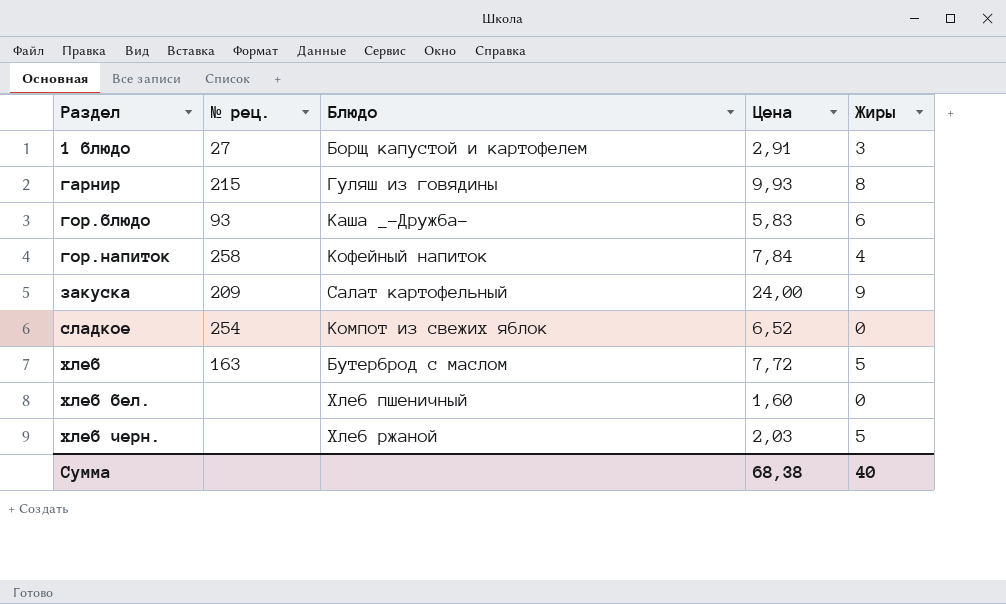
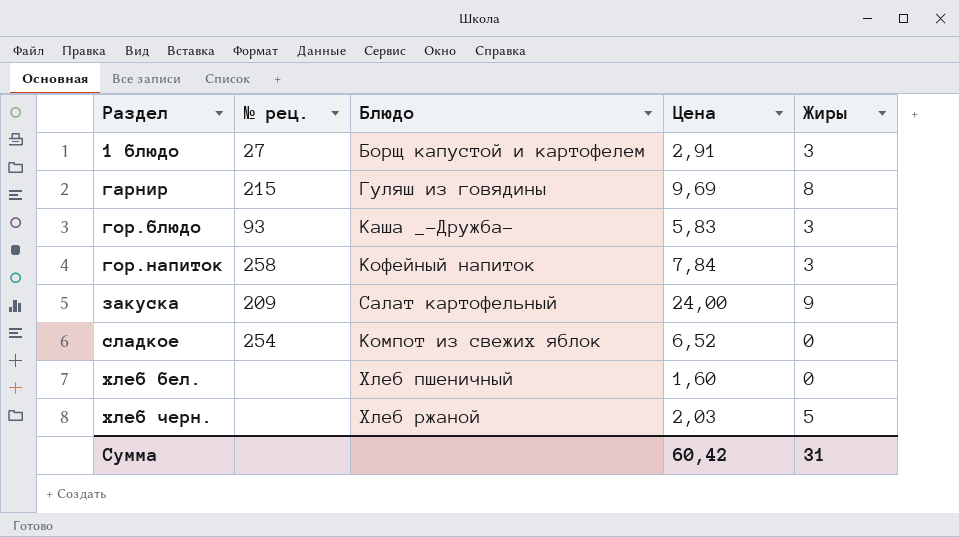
row хлеб: 163 | Бутерброд с маслом | 7,72 | 5 -> none
гарнир | Цена: 9,93 -> 9,69
гор.блюдо | Жиры: 6 -> 3
гор.напиток | Жиры: 4 -> 3
Сумма | Цена: 68,38 -> 60,42
Сумма | Жиры: 40 -> 31

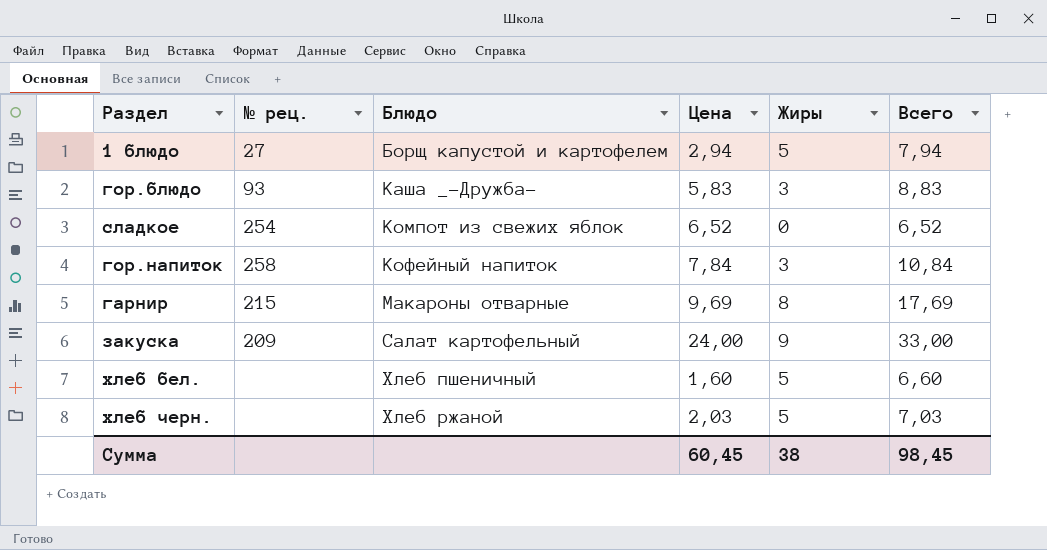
row order: Раздел ascending -> Блюдо ascending
column Всего | formula: none -> [Цена] + [Жиры]
1 блюдо | Цена: 2,91 -> 2,94
1 блюдо | Жиры: 3 -> 5
гарнир | Блюдо: Гуляш из говядины -> Макароны отварные
хлеб бел. | Жиры: 0 -> 5
Сумма | Цена: 60,42 -> 60,45
Сумма | Жиры: 31 -> 38

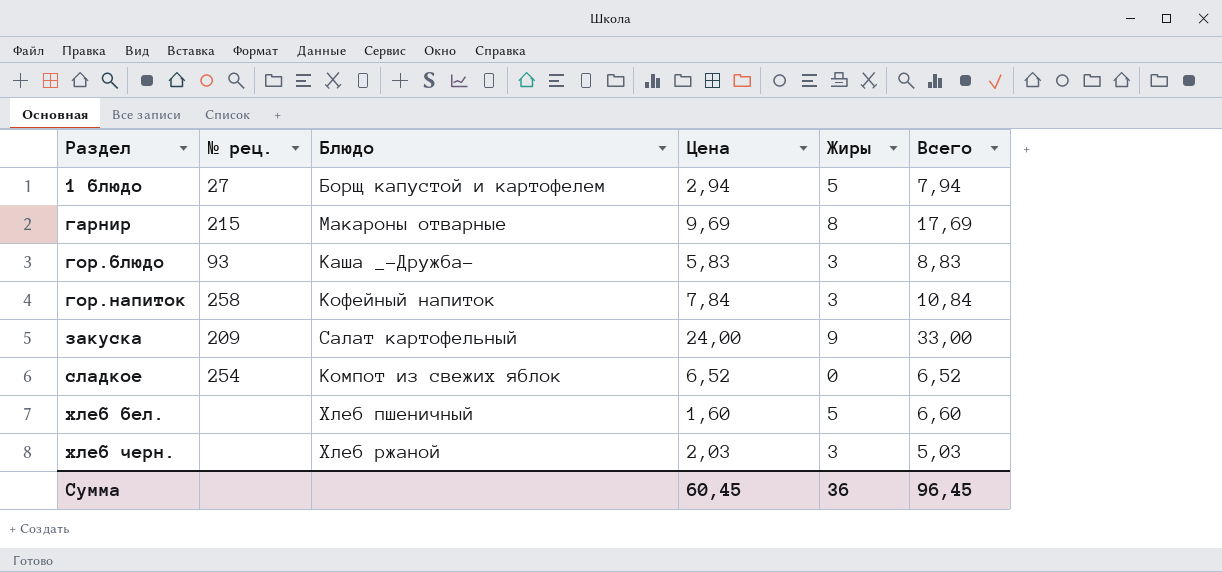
row order: Блюдо ascending -> Раздел ascending
хлеб черн. | Жиры: 5 -> 3
хлеб черн. | Всего: 7,03 -> 5,03
Сумма | Жиры: 38 -> 36
Сумма | Всего: 98,45 -> 96,45

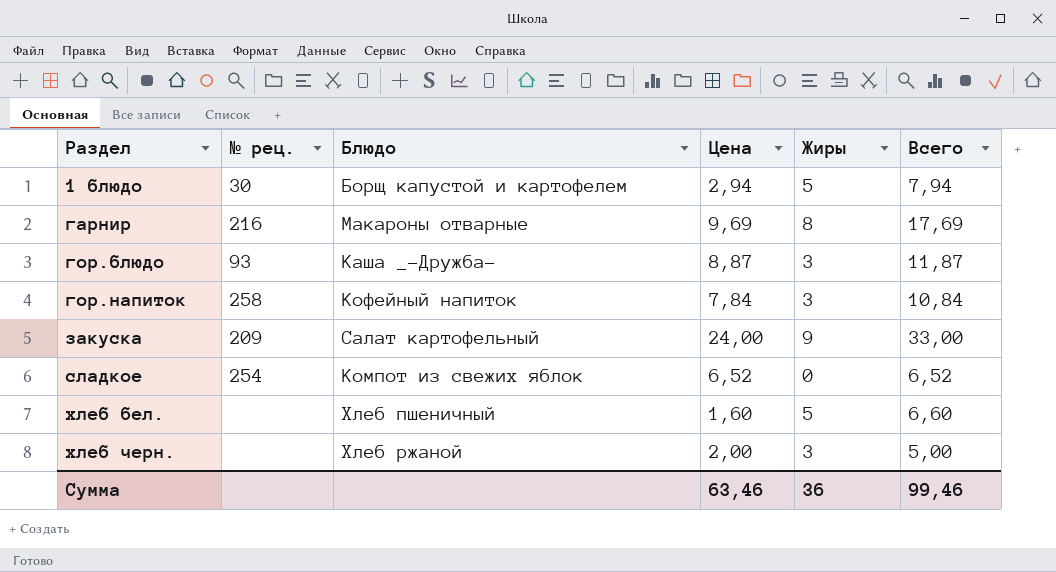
1 блюдо | № рец.: 27 -> 30
гарнир | № рец.: 215 -> 216
гор.блюдо | Цена: 5,83 -> 8,87
гор.блюдо | Всего: 8,83 -> 11,87
хлеб черн. | Цена: 2,03 -> 2,00
хлеб черн. | Всего: 5,03 -> 5,00
Сумма | Цена: 60,45 -> 63,46
Сумма | Всего: 96,45 -> 99,46

